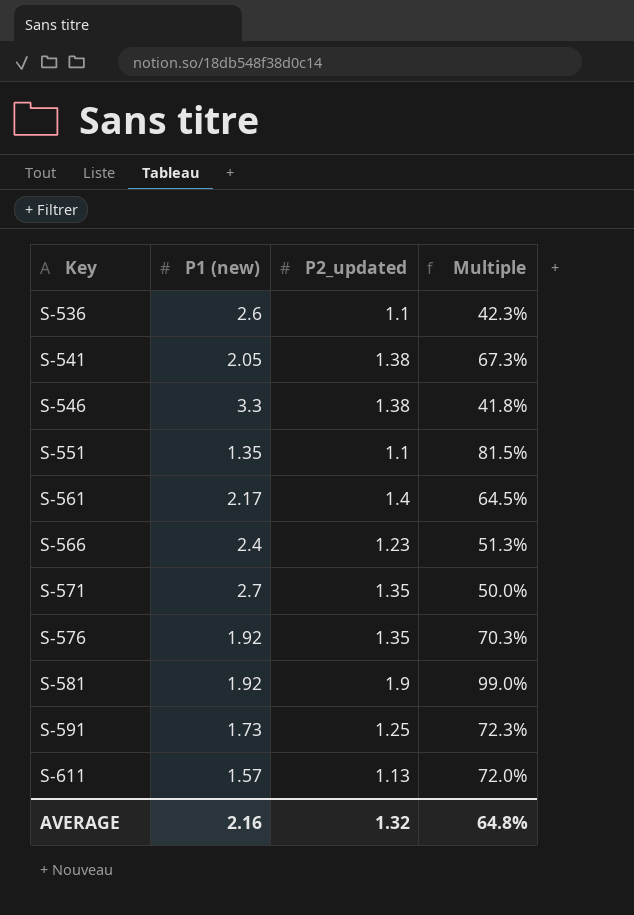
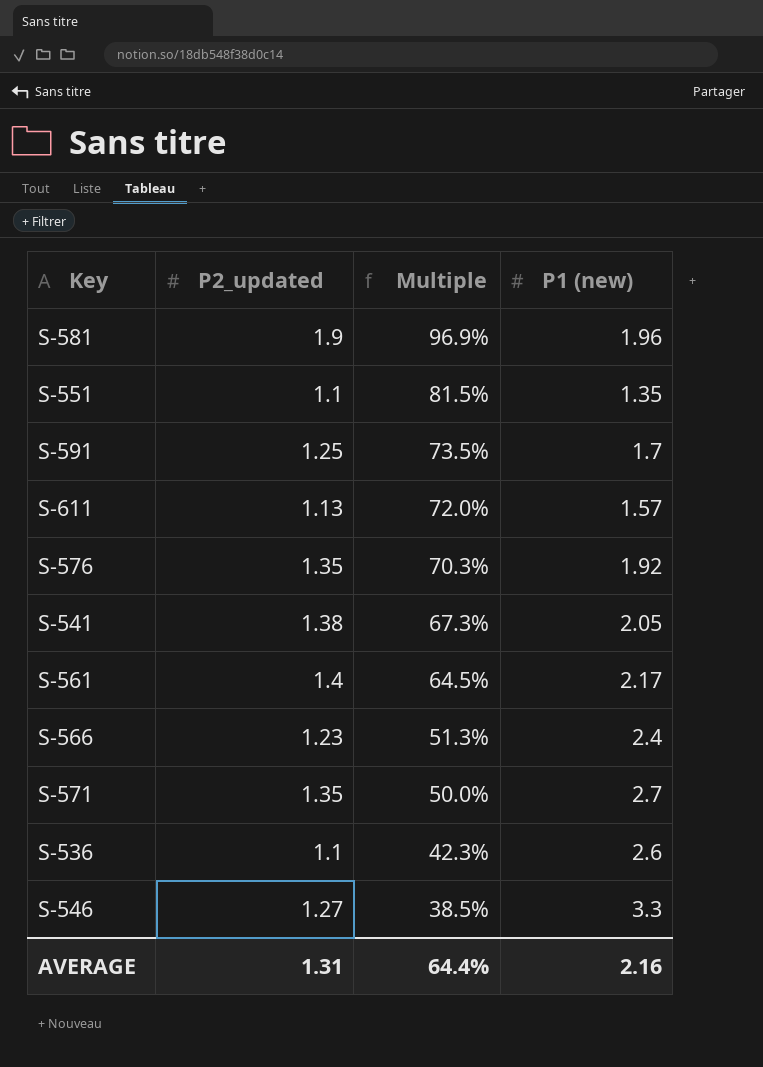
row order: Key ascending -> Multiple descending
column P1 (new) | position: 2 -> 4
S-581 | Multiple: 99.0% -> 96.9%
S-581 | P1 (new): 1.92 -> 1.96
S-591 | Multiple: 72.3% -> 73.5%
S-591 | P1 (new): 1.73 -> 1.7
S-546 | P2_updated: 1.38 -> 1.27
S-546 | Multiple: 41.8% -> 38.5%
AVERAGE | P2_updated: 1.32 -> 1.31
AVERAGE | Multiple: 64.8% -> 64.4%

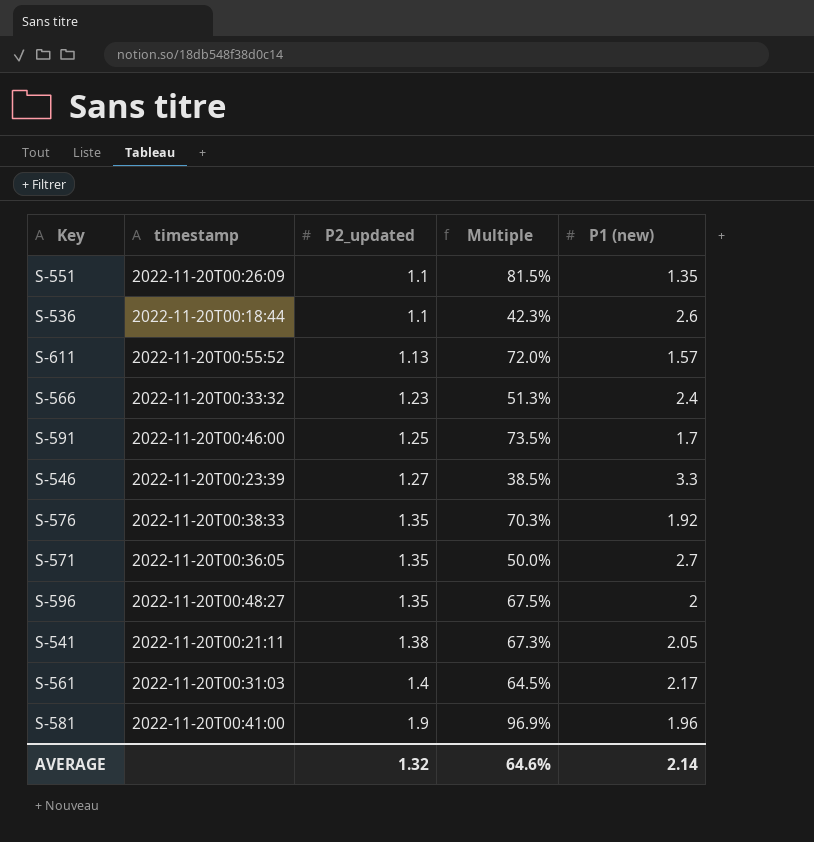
row order: Multiple descending -> P2_updated ascending
column timestamp | position: none -> 2
row S-596: none -> 2022-11-20T00:48:27 | 1.35 | 67.5% | 2
AVERAGE | P2_updated: 1.31 -> 1.32
AVERAGE | Multiple: 64.4% -> 64.6%
AVERAGE | P1 (new): 2.16 -> 2.14

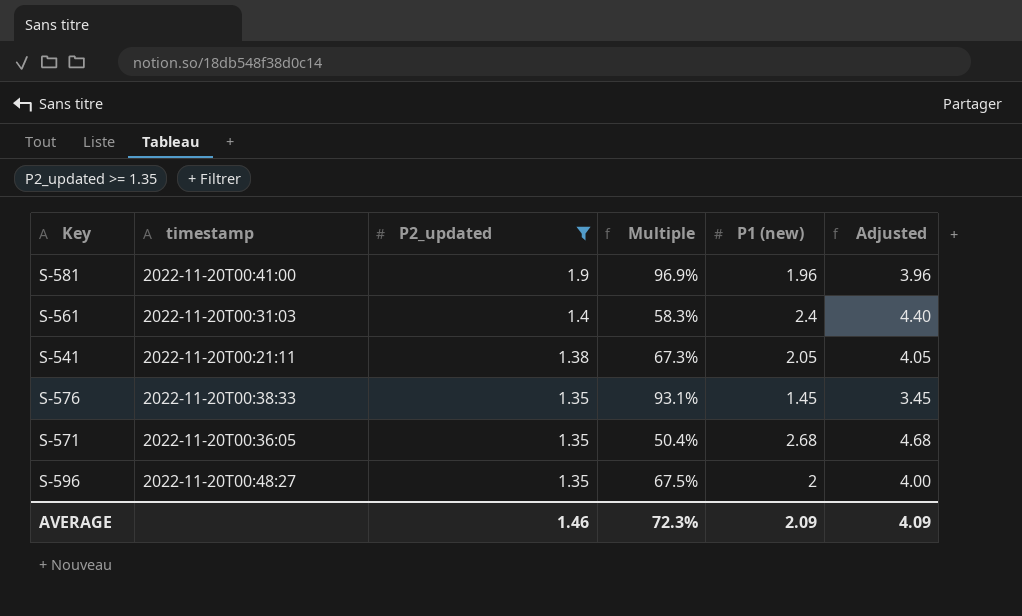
filter: none -> P2_updated >= 1.35
row order: P2_updated ascending -> P2_updated descending
column Adjusted | formula: none -> [P1 (new)] + 2
S-561 | Multiple: 64.5% -> 58.3%
S-561 | P1 (new): 2.17 -> 2.4
S-576 | Multiple: 70.3% -> 93.1%
S-576 | P1 (new): 1.92 -> 1.45
S-571 | Multiple: 50.0% -> 50.4%
S-571 | P1 (new): 2.7 -> 2.68
AVERAGE | P2_updated: 1.32 -> 1.46
AVERAGE | Multiple: 64.6% -> 72.3%
AVERAGE | P1 (new): 2.14 -> 2.09

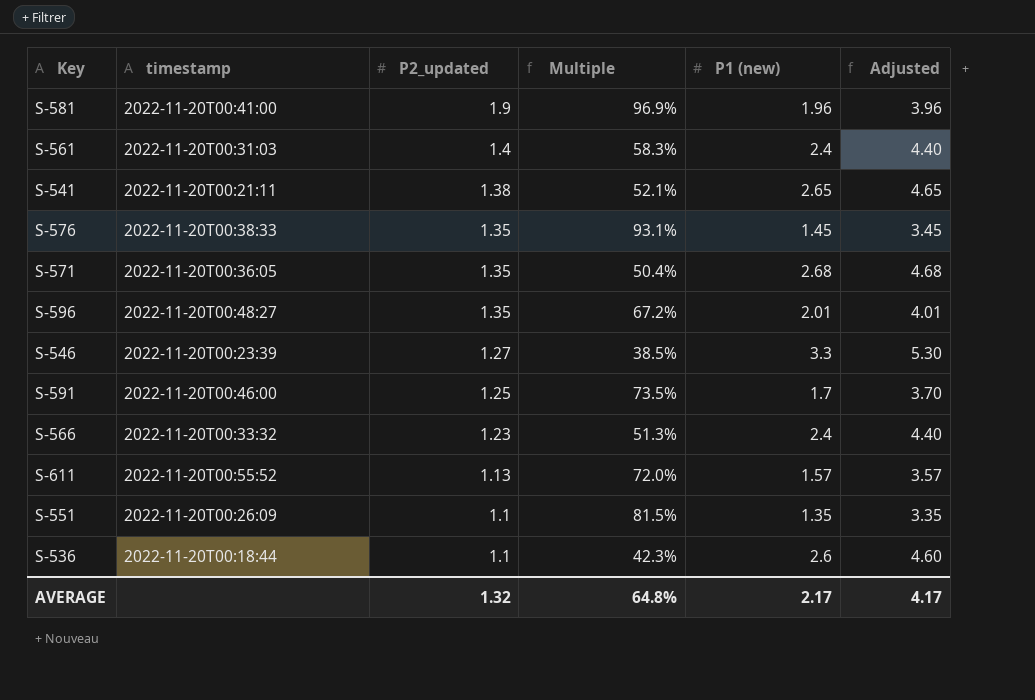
filter: P2_updated >= 1.35 -> none
S-541 | Multiple: 67.3% -> 52.1%
S-541 | P1 (new): 2.05 -> 2.65
S-541 | Adjusted: 4.05 -> 4.65
S-596 | Multiple: 67.5% -> 67.2%
S-596 | P1 (new): 2 -> 2.01
S-596 | Adjusted: 4.00 -> 4.01
AVERAGE | P2_updated: 1.46 -> 1.32
AVERAGE | Multiple: 72.3% -> 64.8%
AVERAGE | P1 (new): 2.09 -> 2.17
AVERAGE | Adjusted: 4.09 -> 4.17

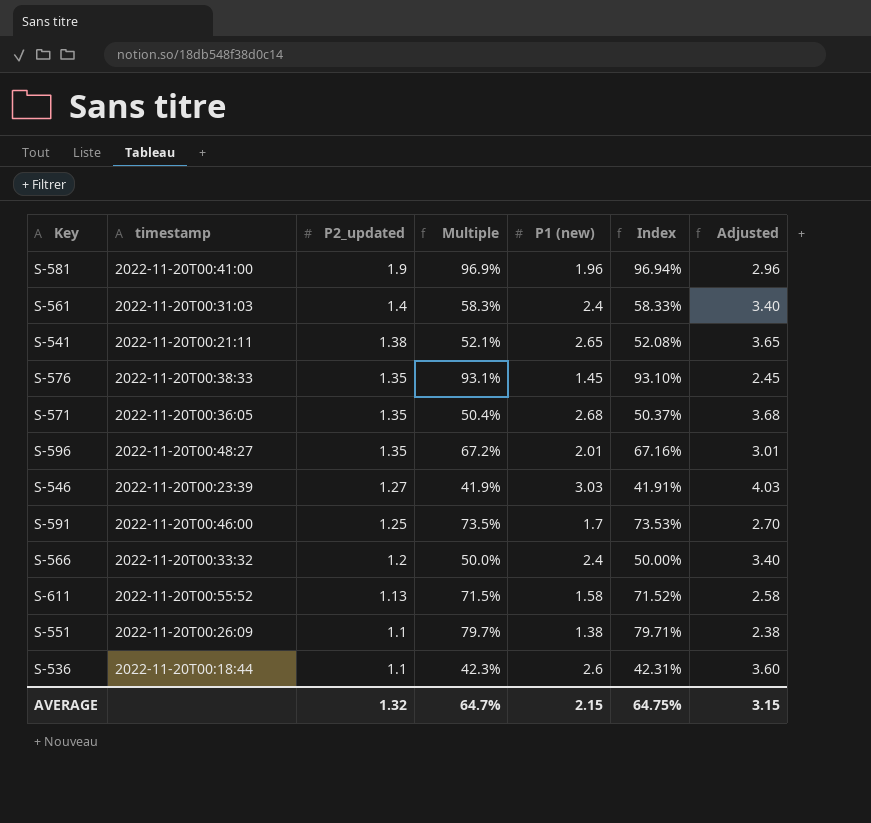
column Index | formula: none -> [P2_updated] / [P1 (new)]
column Adjusted | formula: [P1 (new)] + 2 -> [P1 (new)] + 1
S-546 | Multiple: 38.5% -> 41.9%
S-546 | P1 (new): 3.3 -> 3.03
S-566 | P2_updated: 1.23 -> 1.2
S-566 | Multiple: 51.3% -> 50.0%
S-611 | Multiple: 72.0% -> 71.5%
S-611 | P1 (new): 1.57 -> 1.58
S-551 | Multiple: 81.5% -> 79.7%
S-551 | P1 (new): 1.35 -> 1.38
AVERAGE | Multiple: 64.8% -> 64.7%
AVERAGE | P1 (new): 2.17 -> 2.15
AVERAGE | Adjusted: 4.17 -> 3.15

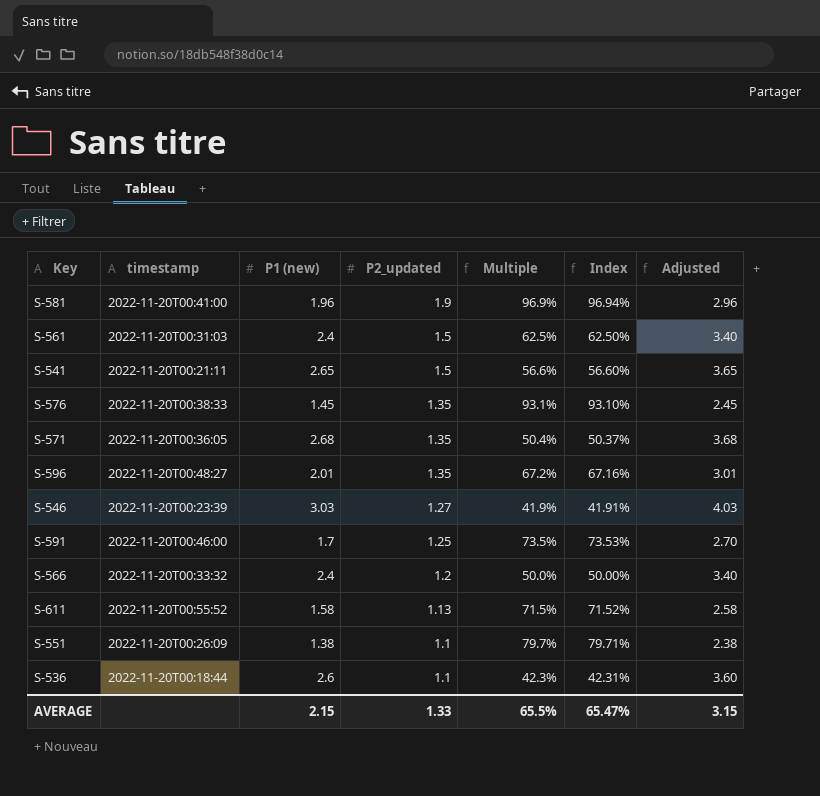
column P1 (new) | position: 5 -> 3
S-561 | P2_updated: 1.4 -> 1.5
S-561 | Multiple: 58.3% -> 62.5%
S-561 | Index: 58.33% -> 62.50%
S-541 | P2_updated: 1.38 -> 1.5
S-541 | Multiple: 52.1% -> 56.6%
S-541 | Index: 52.08% -> 56.60%
AVERAGE | P2_updated: 1.32 -> 1.33
AVERAGE | Multiple: 64.7% -> 65.5%
AVERAGE | Index: 64.75% -> 65.47%

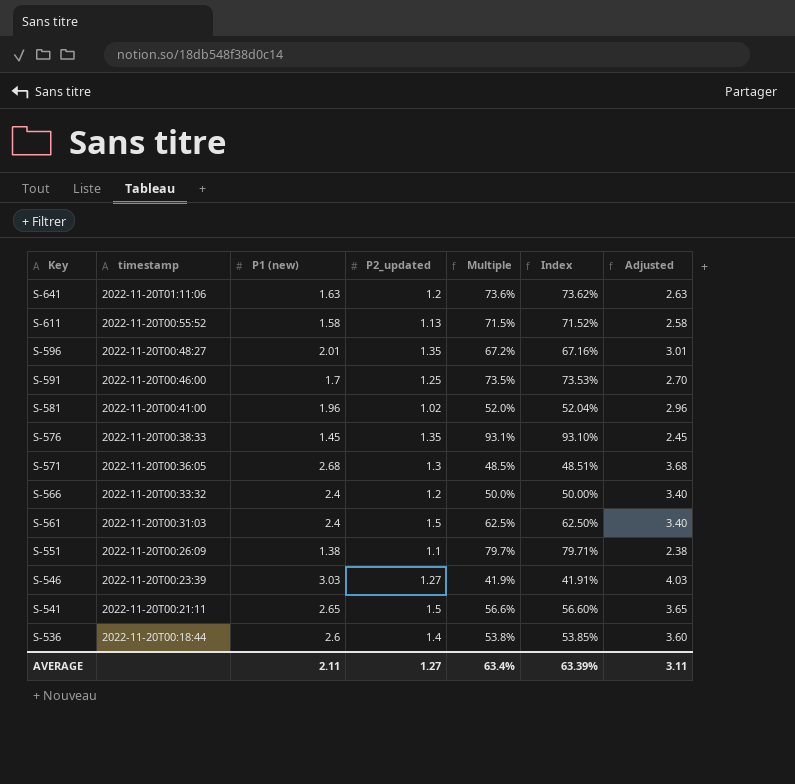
row order: P2_updated descending -> Key descending
row S-641: none -> 2022-11-20T01:11:06 | 1.63 | 1.2 | 73.6% | 73.62% | 2.63
S-581 | P2_updated: 1.9 -> 1.02
S-581 | Multiple: 96.9% -> 52.0%
S-581 | Index: 96.94% -> 52.04%
S-571 | P2_updated: 1.35 -> 1.3
S-571 | Multiple: 50.4% -> 48.5%
S-571 | Index: 50.37% -> 48.51%
S-536 | P2_updated: 1.1 -> 1.4
S-536 | Multiple: 42.3% -> 53.8%
S-536 | Index: 42.31% -> 53.85%
AVERAGE | P1 (new): 2.15 -> 2.11
AVERAGE | P2_updated: 1.33 -> 1.27
AVERAGE | Multiple: 65.5% -> 63.4%
AVERAGE | Index: 65.47% -> 63.39%
AVERAGE | Adjusted: 3.15 -> 3.11

